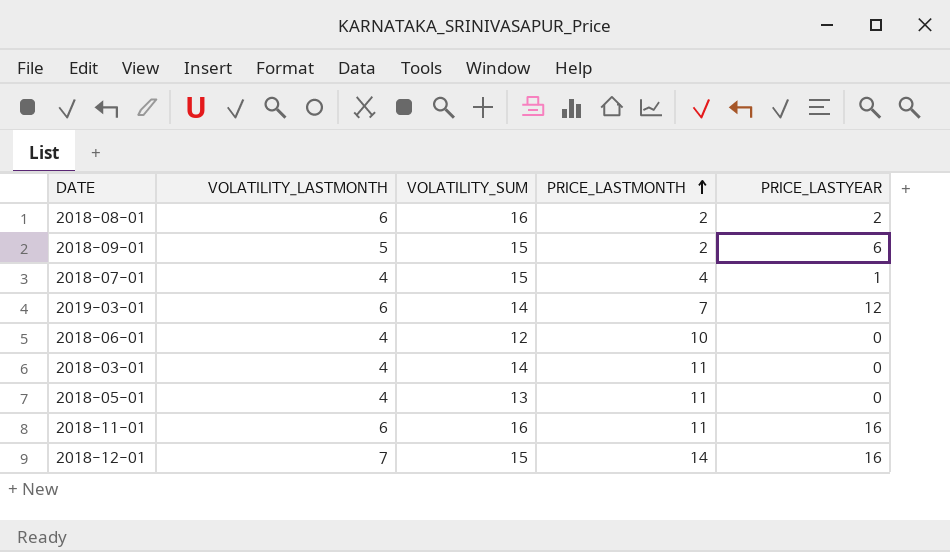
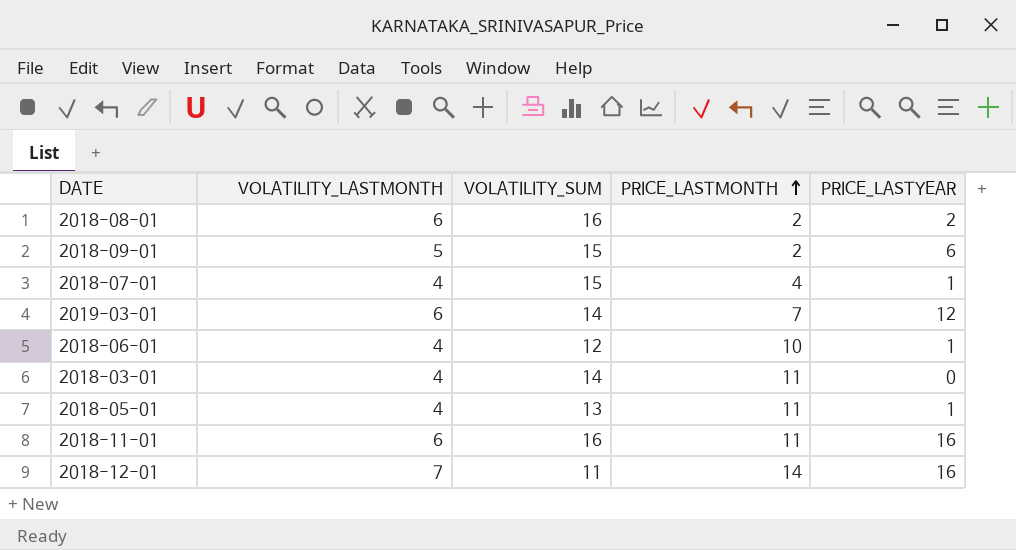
2018-06-01 | PRICE_LASTYEAR: 0 -> 1
2018-05-01 | PRICE_LASTYEAR: 0 -> 1
2018-12-01 | VOLATILITY_SUM: 15 -> 11

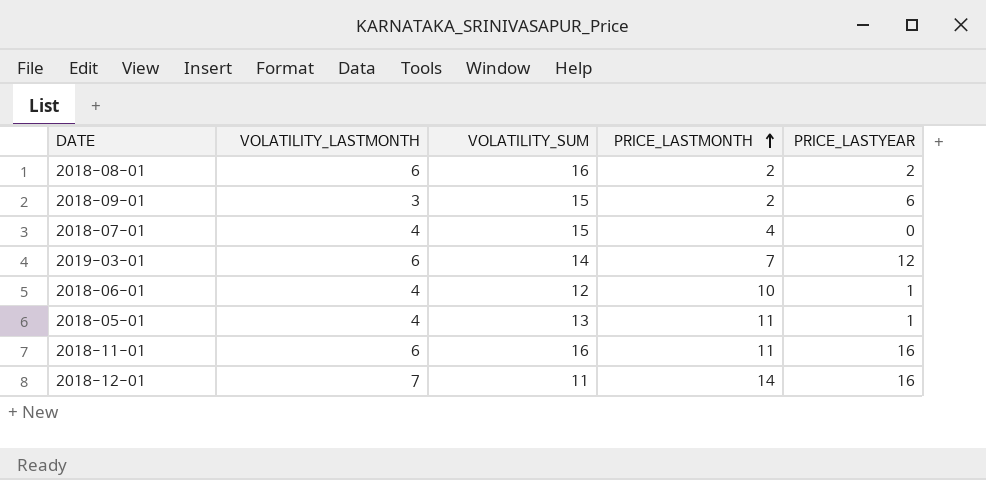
row 2018-03-01: 4 | 14 | 11 | 0 -> none
2018-09-01 | VOLATILITY_LASTMONTH: 5 -> 3
2018-07-01 | PRICE_LASTYEAR: 1 -> 0

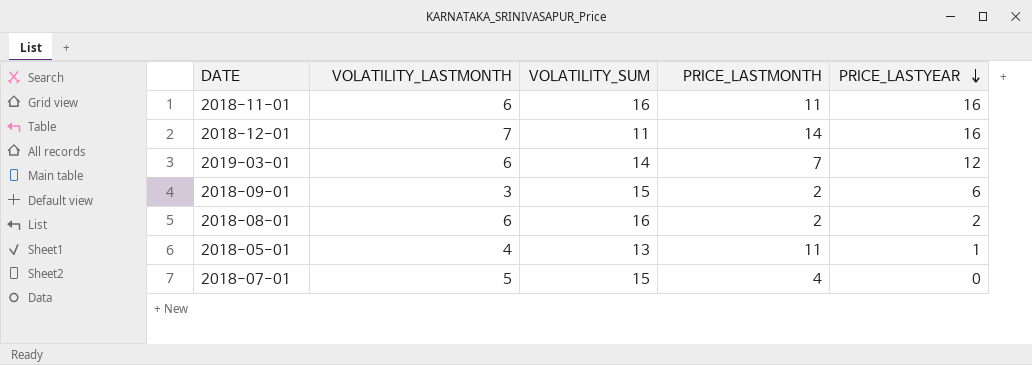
row order: PRICE_LASTMONTH ascending -> PRICE_LASTYEAR descending
row 2018-06-01: 4 | 12 | 10 | 1 -> none
2018-07-01 | VOLATILITY_LASTMONTH: 4 -> 5

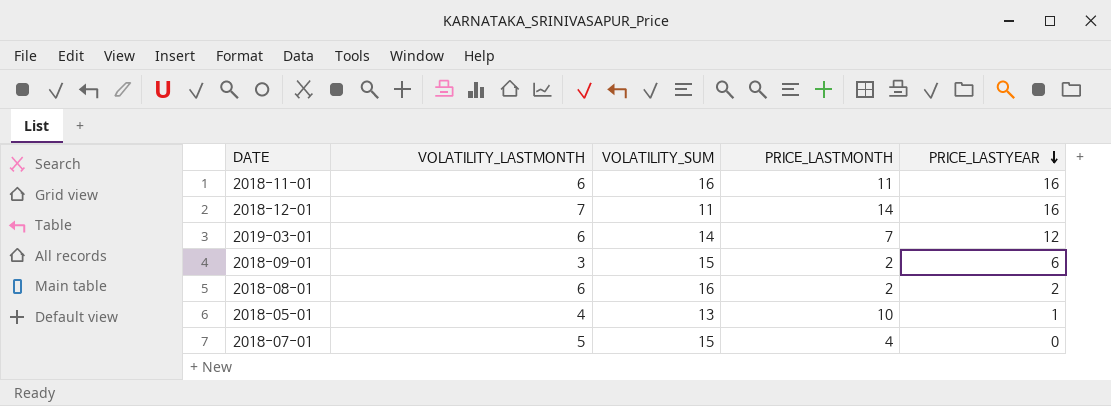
2018-05-01 | PRICE_LASTMONTH: 11 -> 10

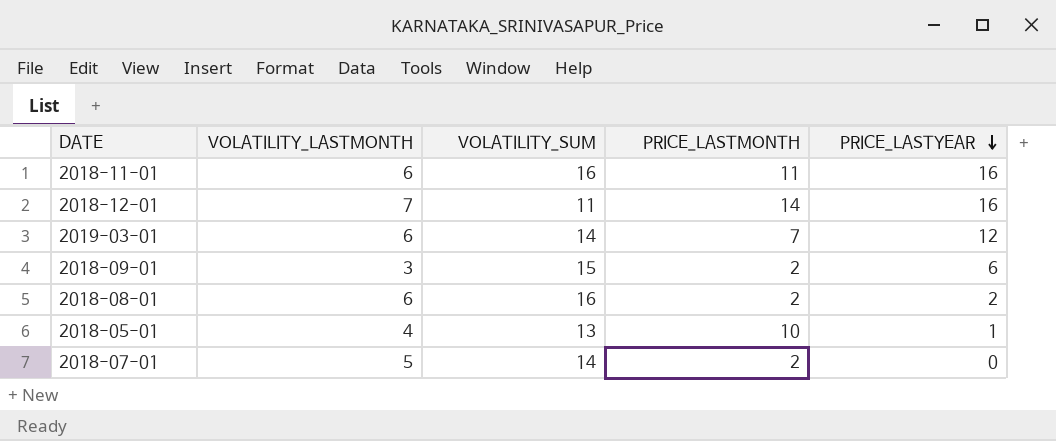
2018-07-01 | VOLATILITY_SUM: 15 -> 14
2018-07-01 | PRICE_LASTMONTH: 4 -> 2

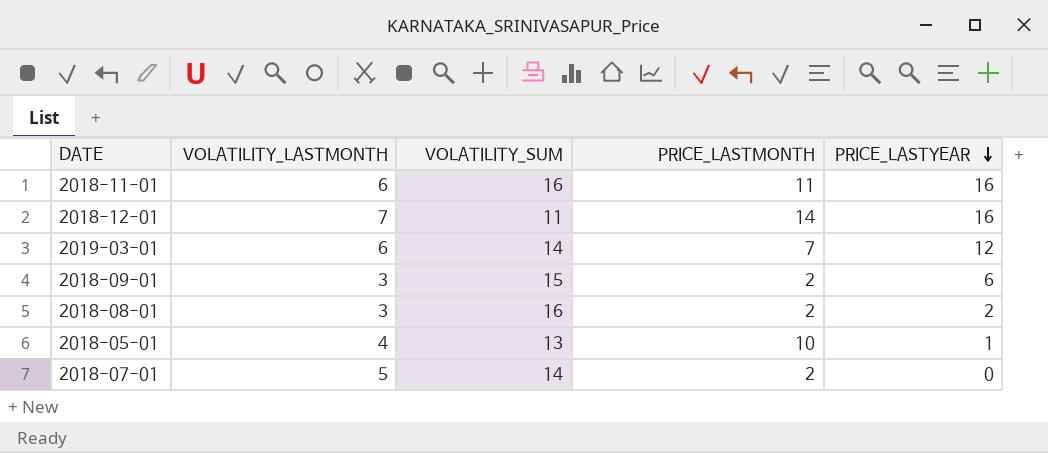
2018-08-01 | VOLATILITY_LASTMONTH: 6 -> 3

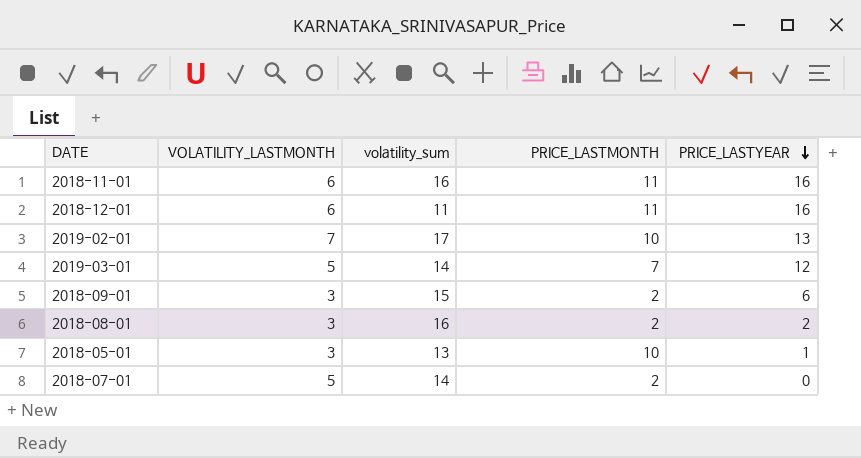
column name: VOLATILITY_SUM -> volatility_sum
2018-12-01 | VOLATILITY_LASTMONTH: 7 -> 6
2018-12-01 | PRICE_LASTMONTH: 14 -> 11
row 2019-02-01: none -> 7 | 17 | 10 | 13
2019-03-01 | VOLATILITY_LASTMONTH: 6 -> 5
2018-05-01 | VOLATILITY_LASTMONTH: 4 -> 3

